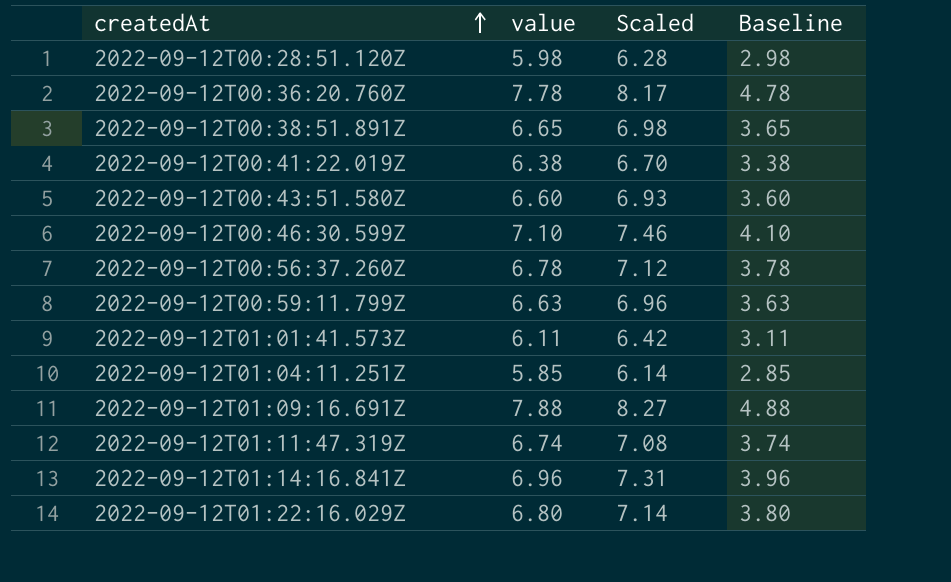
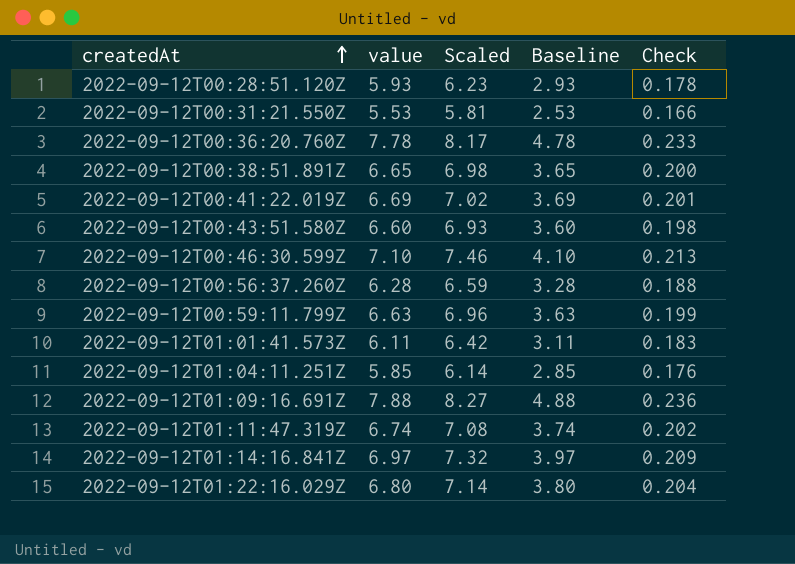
column Check | formula: none -> [value] * 0.03
2022-09-12T00:28:51.120Z | value: 5.98 -> 5.93
2022-09-12T00:28:51.120Z | Scaled: 6.28 -> 6.23
2022-09-12T00:28:51.120Z | Baseline: 2.98 -> 2.93
row 2022-09-12T00:31:21.550Z: none -> 5.53 | 5.81 | 2.53 | 0.166
2022-09-12T00:41:22.019Z | value: 6.38 -> 6.69
2022-09-12T00:41:22.019Z | Scaled: 6.70 -> 7.02
2022-09-12T00:41:22.019Z | Baseline: 3.38 -> 3.69
2022-09-12T00:56:37.260Z | value: 6.78 -> 6.28
2022-09-12T00:56:37.260Z | Scaled: 7.12 -> 6.59
2022-09-12T00:56:37.260Z | Baseline: 3.78 -> 3.28
2022-09-12T01:14:16.841Z | value: 6.96 -> 6.97
2022-09-12T01:14:16.841Z | Scaled: 7.31 -> 7.32
2022-09-12T01:14:16.841Z | Baseline: 3.96 -> 3.97

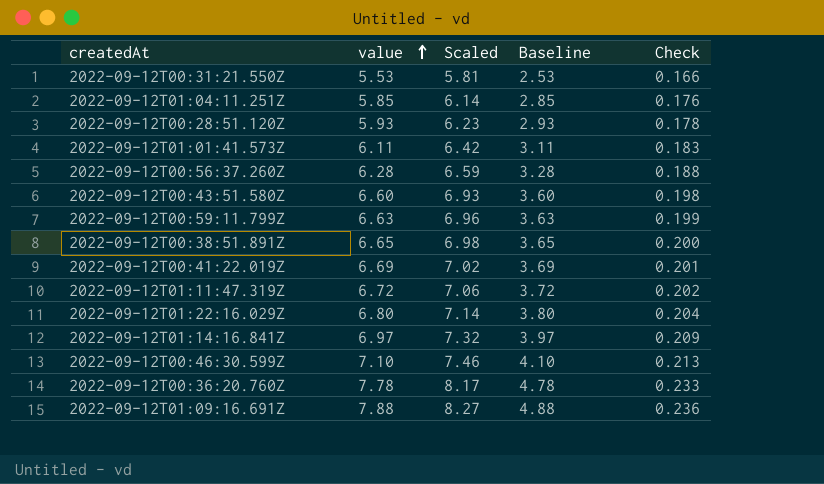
row order: createdAt ascending -> value ascending
2022-09-12T01:11:47.319Z | value: 6.74 -> 6.72
2022-09-12T01:11:47.319Z | Scaled: 7.08 -> 7.06
2022-09-12T01:11:47.319Z | Baseline: 3.74 -> 3.72

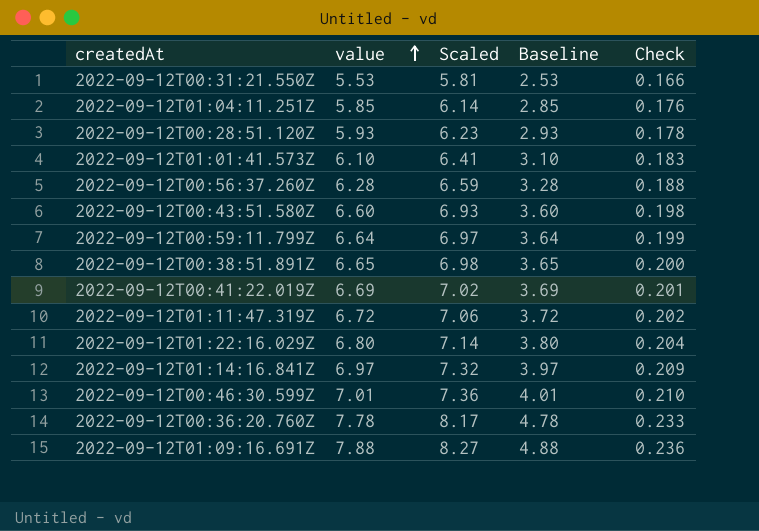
2022-09-12T01:01:41.573Z | value: 6.11 -> 6.10
2022-09-12T01:01:41.573Z | Scaled: 6.42 -> 6.41
2022-09-12T01:01:41.573Z | Baseline: 3.11 -> 3.10
2022-09-12T00:59:11.799Z | value: 6.63 -> 6.64
2022-09-12T00:59:11.799Z | Scaled: 6.96 -> 6.97
2022-09-12T00:59:11.799Z | Baseline: 3.63 -> 3.64
2022-09-12T00:46:30.599Z | value: 7.10 -> 7.01
2022-09-12T00:46:30.599Z | Scaled: 7.46 -> 7.36
2022-09-12T00:46:30.599Z | Baseline: 4.10 -> 4.01
2022-09-12T00:46:30.599Z | Check: 0.213 -> 0.210

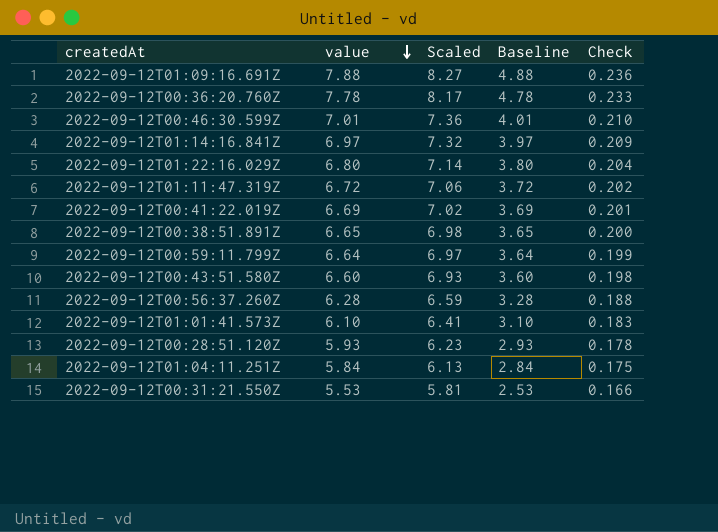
row order: value ascending -> value descending
2022-09-12T01:04:11.251Z | value: 5.85 -> 5.84
2022-09-12T01:04:11.251Z | Scaled: 6.14 -> 6.13
2022-09-12T01:04:11.251Z | Baseline: 2.85 -> 2.84
2022-09-12T01:04:11.251Z | Check: 0.176 -> 0.175

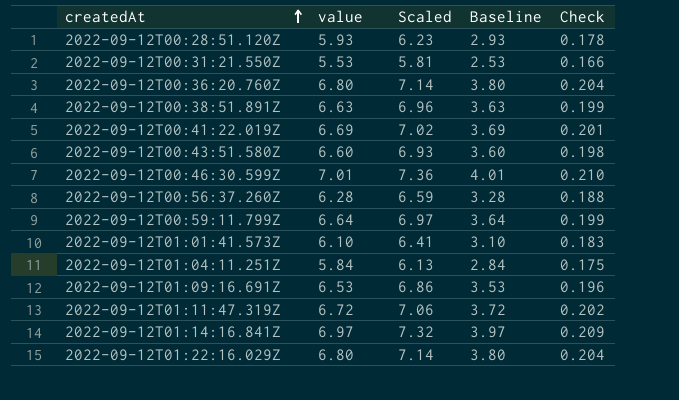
row order: value descending -> createdAt ascending
2022-09-12T00:36:20.760Z | value: 7.78 -> 6.80
2022-09-12T00:36:20.760Z | Scaled: 8.17 -> 7.14
2022-09-12T00:36:20.760Z | Baseline: 4.78 -> 3.80
2022-09-12T00:36:20.760Z | Check: 0.233 -> 0.204
2022-09-12T00:38:51.891Z | value: 6.65 -> 6.63
2022-09-12T00:38:51.891Z | Scaled: 6.98 -> 6.96
2022-09-12T00:38:51.891Z | Baseline: 3.65 -> 3.63
2022-09-12T00:38:51.891Z | Check: 0.200 -> 0.199
2022-09-12T01:09:16.691Z | value: 7.88 -> 6.53
2022-09-12T01:09:16.691Z | Scaled: 8.27 -> 6.86
2022-09-12T01:09:16.691Z | Baseline: 4.88 -> 3.53
2022-09-12T01:09:16.691Z | Check: 0.236 -> 0.196

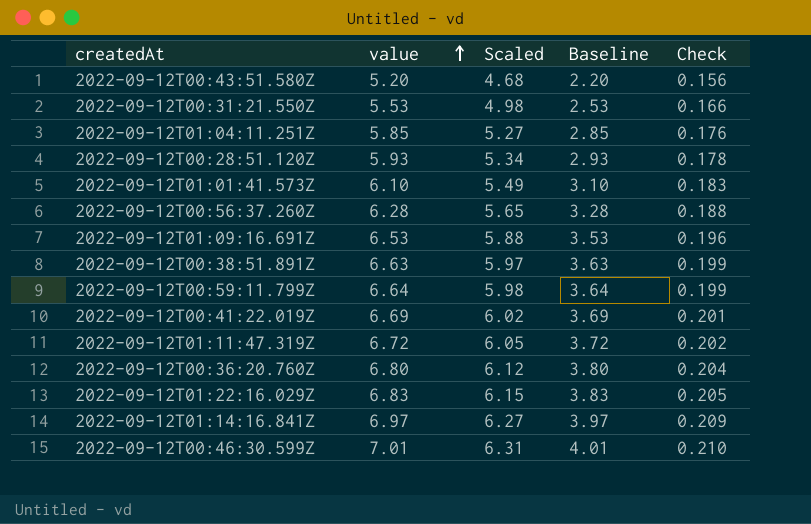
row order: createdAt ascending -> value ascending
column Scaled | formula: [value] * 1.05 -> [value] * 0.9
2022-09-12T00:43:51.580Z | value: 6.60 -> 5.20
2022-09-12T00:43:51.580Z | Baseline: 3.60 -> 2.20
2022-09-12T00:43:51.580Z | Check: 0.198 -> 0.156
2022-09-12T01:04:11.251Z | value: 5.84 -> 5.85
2022-09-12T01:04:11.251Z | Baseline: 2.84 -> 2.85
2022-09-12T01:04:11.251Z | Check: 0.175 -> 0.176
2022-09-12T01:22:16.029Z | value: 6.80 -> 6.83
2022-09-12T01:22:16.029Z | Baseline: 3.80 -> 3.83
2022-09-12T01:22:16.029Z | Check: 0.204 -> 0.205

